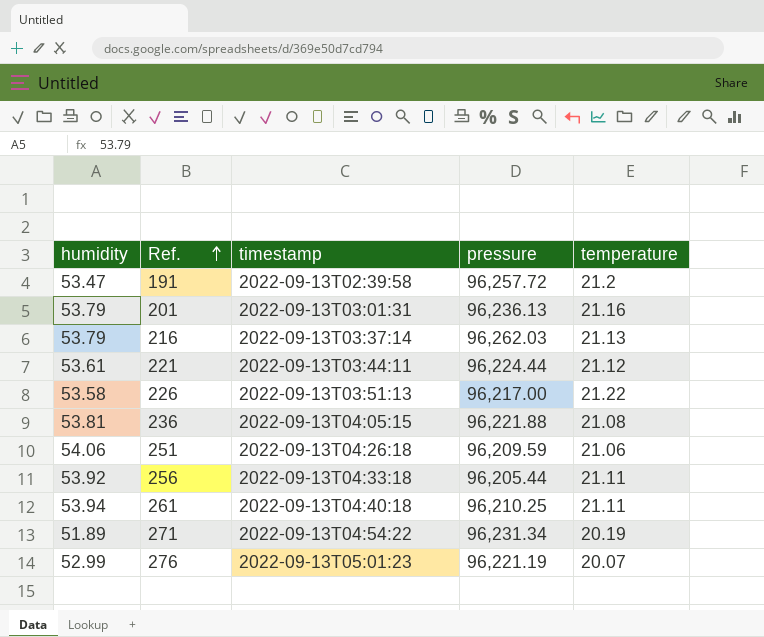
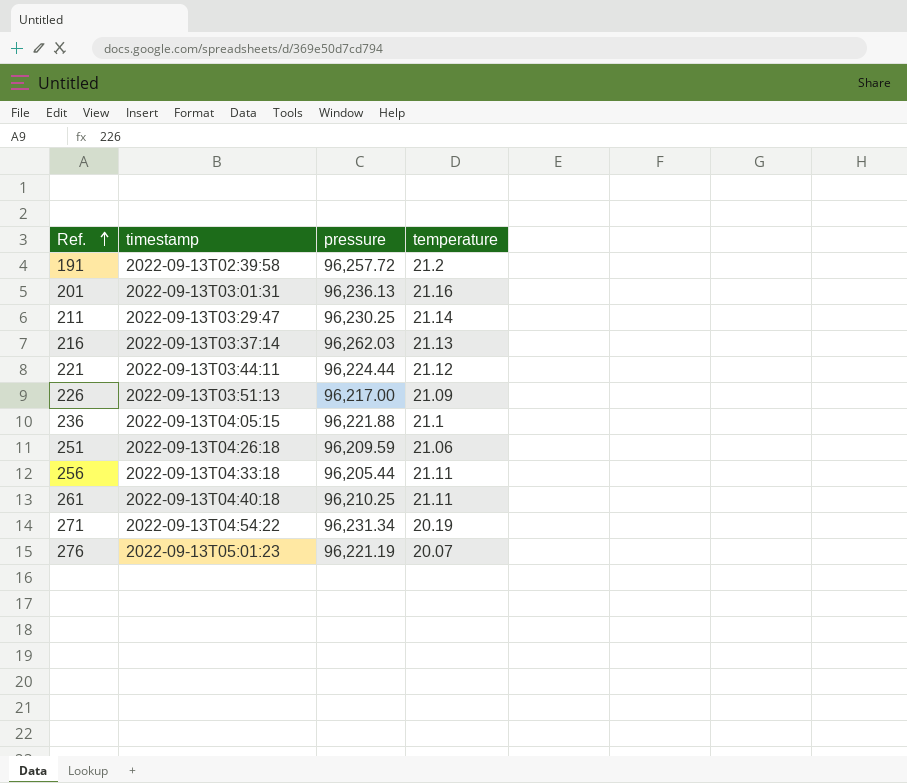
column humidity | position: 1 -> none
row 211: none -> 2022-09-13T03:29:47 | 96,230.25 | 21.14
226 | temperature: 21.22 -> 21.09
236 | temperature: 21.08 -> 21.1

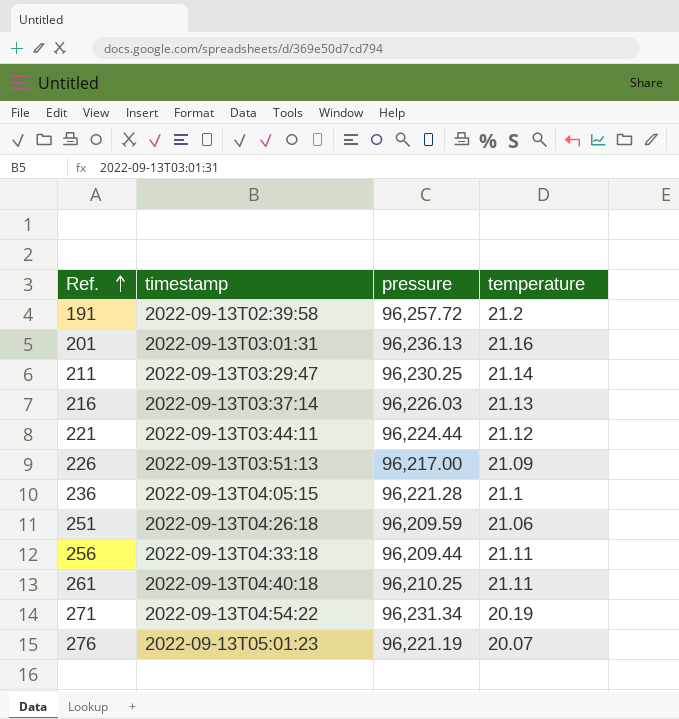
216 | pressure: 96,262.03 -> 96,226.03
236 | pressure: 96,221.88 -> 96,221.28
256 | pressure: 96,205.44 -> 96,209.44

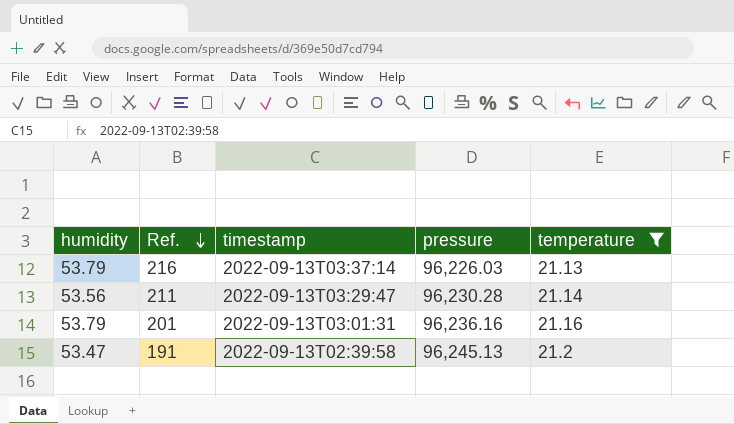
filter: none -> temperature >= 21.13
row order: Ref. ascending -> Ref. descending
column humidity | position: none -> 1
211 | pressure: 96,230.25 -> 96,230.28
201 | pressure: 96,236.13 -> 96,236.16
191 | pressure: 96,257.72 -> 96,245.13

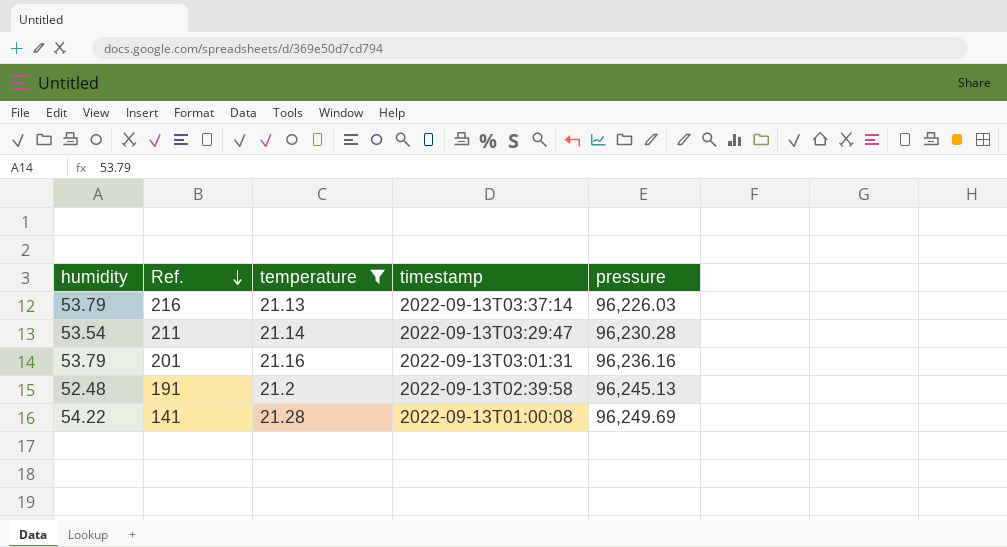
column temperature | position: 5 -> 3
211 | humidity: 53.56 -> 53.54
191 | humidity: 53.47 -> 52.48
row 141: none -> 54.22 | 21.28 | 2022-09-13T01:00:08 | 96,249.69

